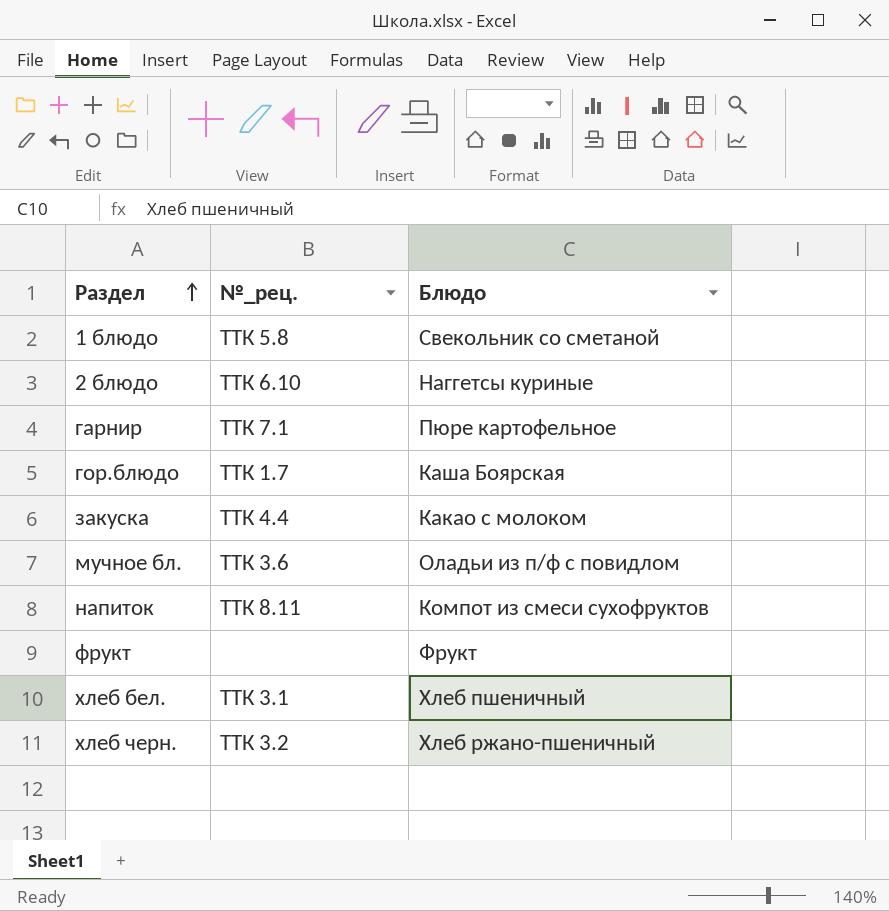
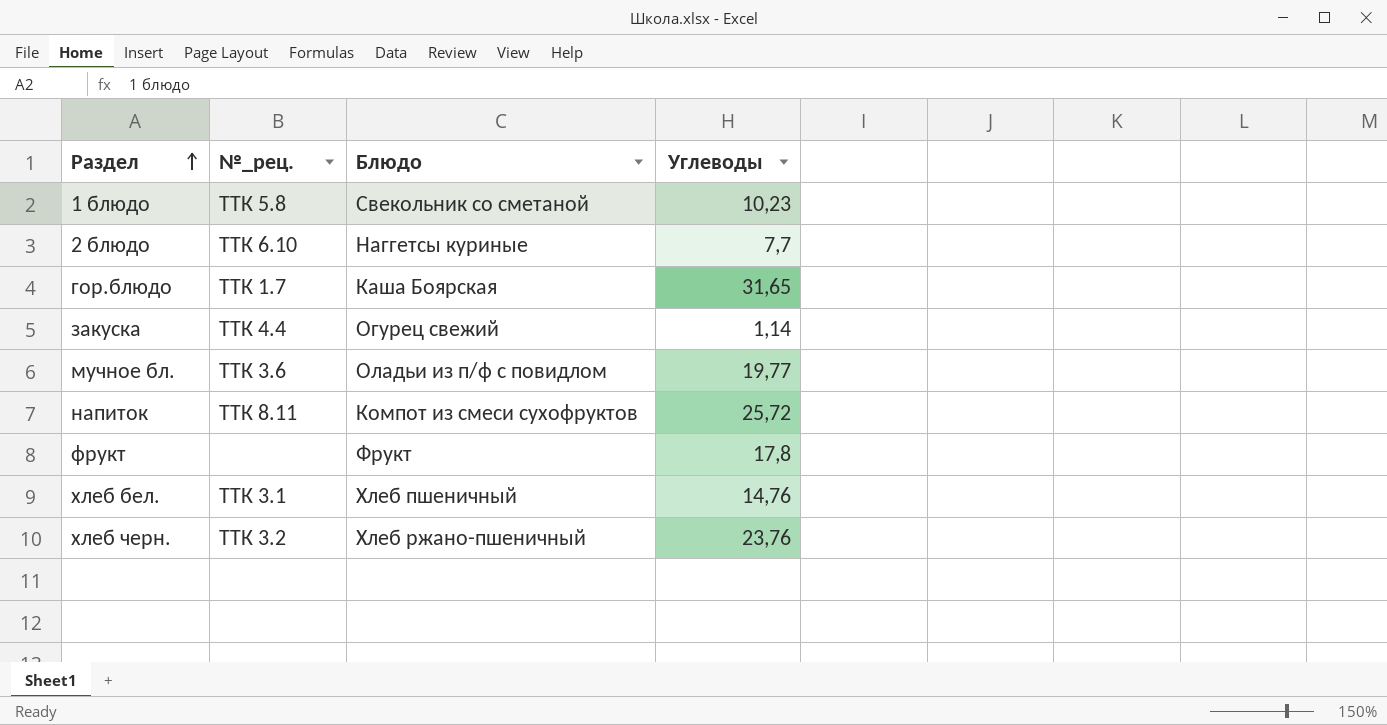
column Углеводы | position: none -> 4
row гарнир: ТТК 7.1 | Пюре картофельное -> none
закуска | Блюдо: Какао с молоком -> Огурец свежий

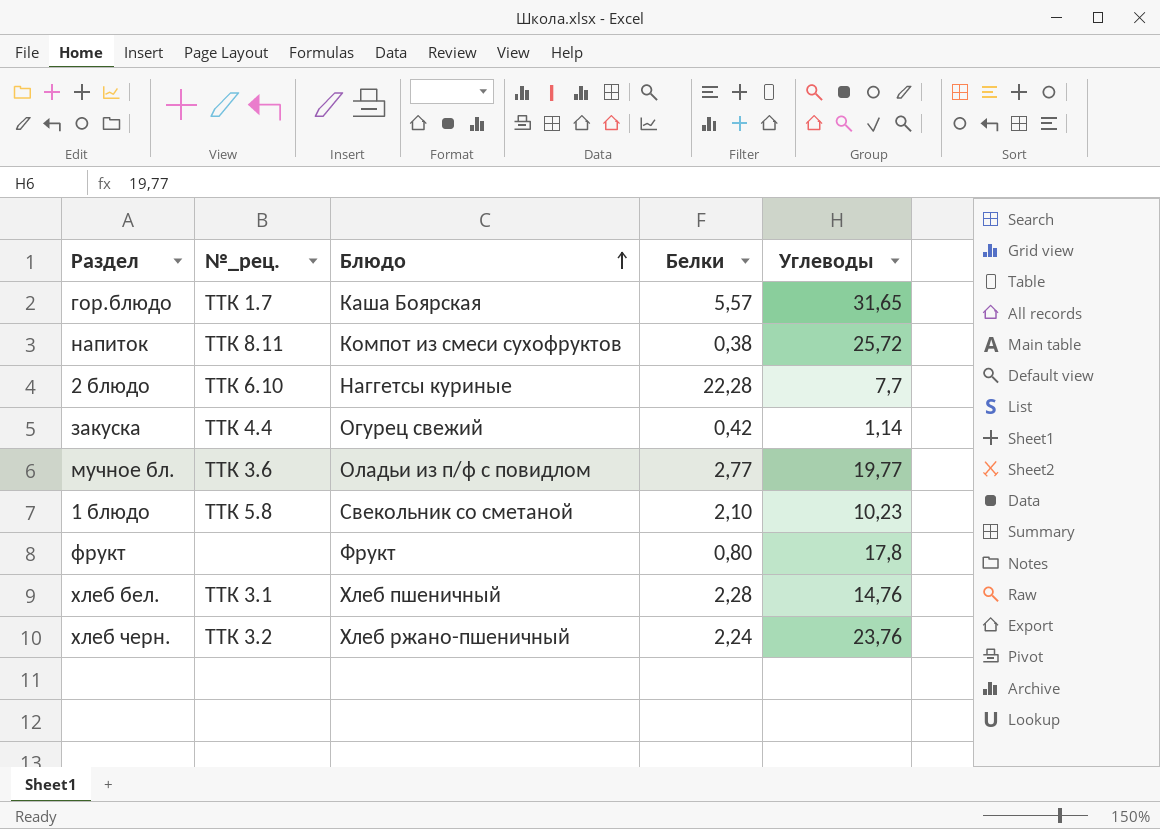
row order: Раздел ascending -> Блюдо ascending
column Белки | position: none -> 4

